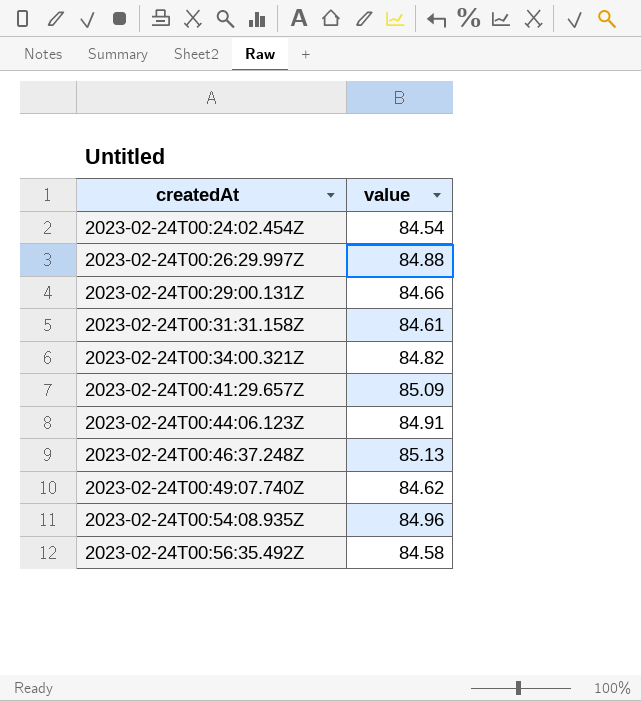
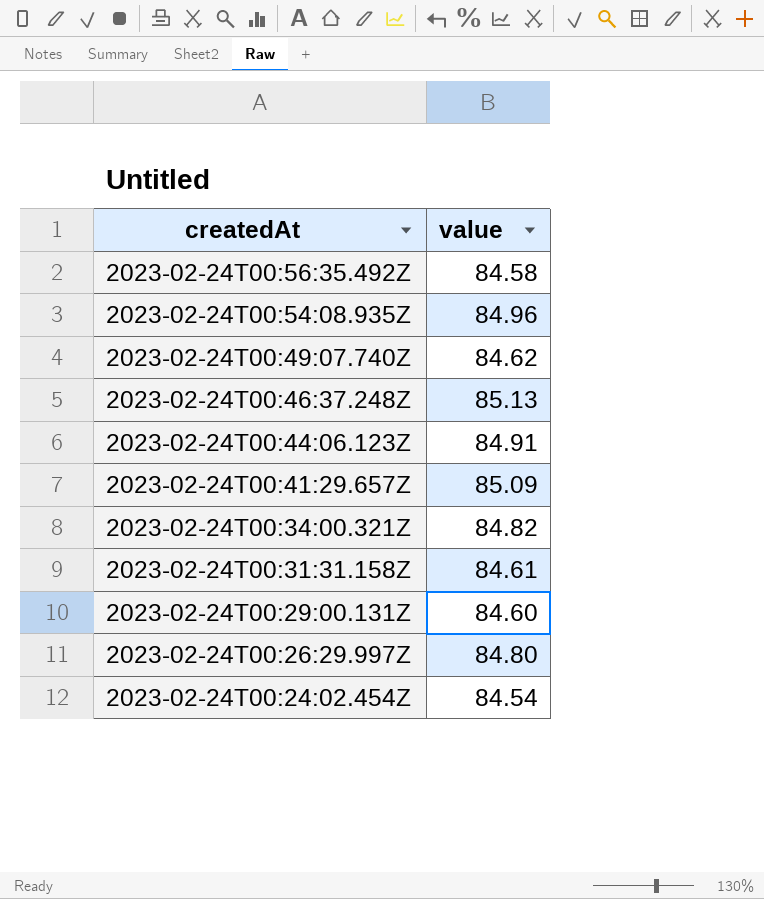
row order: createdAt ascending -> createdAt descending
2023-02-24T00:29:00.131Z | value: 84.66 -> 84.60
2023-02-24T00:26:29.997Z | value: 84.88 -> 84.80

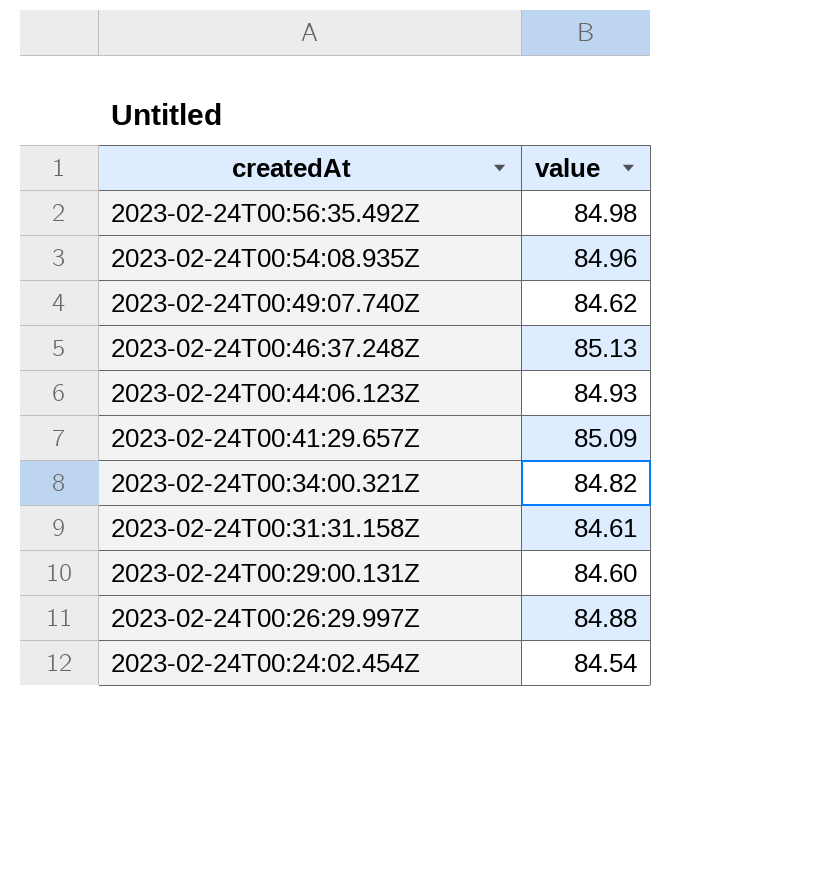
2023-02-24T00:56:35.492Z | value: 84.58 -> 84.98
2023-02-24T00:44:06.123Z | value: 84.91 -> 84.93
2023-02-24T00:26:29.997Z | value: 84.80 -> 84.88

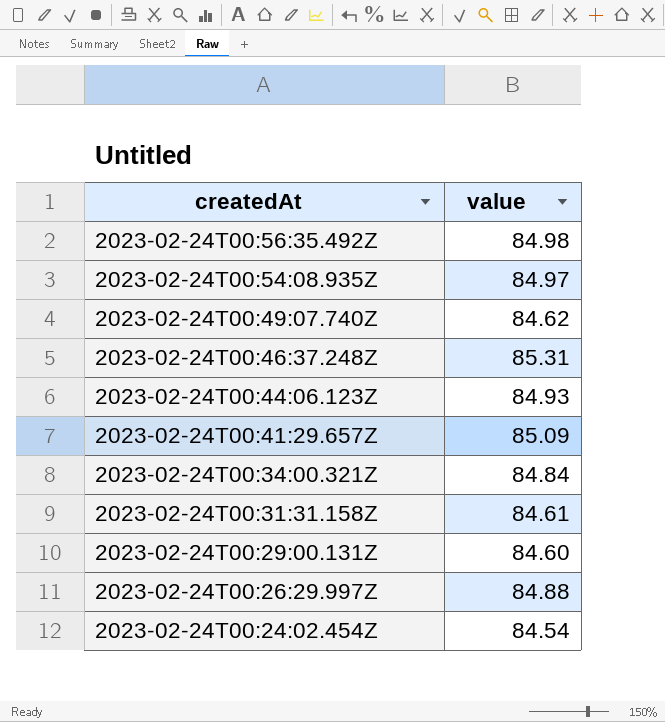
2023-02-24T00:54:08.935Z | value: 84.96 -> 84.97
2023-02-24T00:46:37.248Z | value: 85.13 -> 85.31
2023-02-24T00:34:00.321Z | value: 84.82 -> 84.84

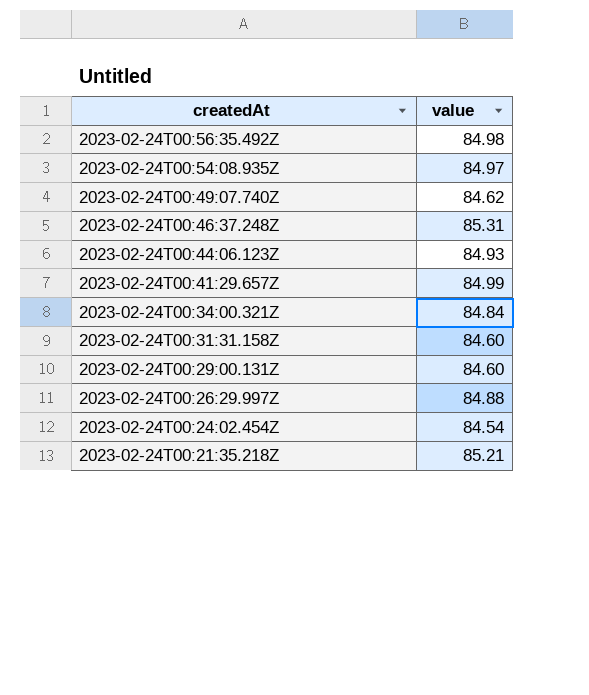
2023-02-24T00:41:29.657Z | value: 85.09 -> 84.99
2023-02-24T00:31:31.158Z | value: 84.61 -> 84.60
row 2023-02-24T00:21:35.218Z: none -> 85.21

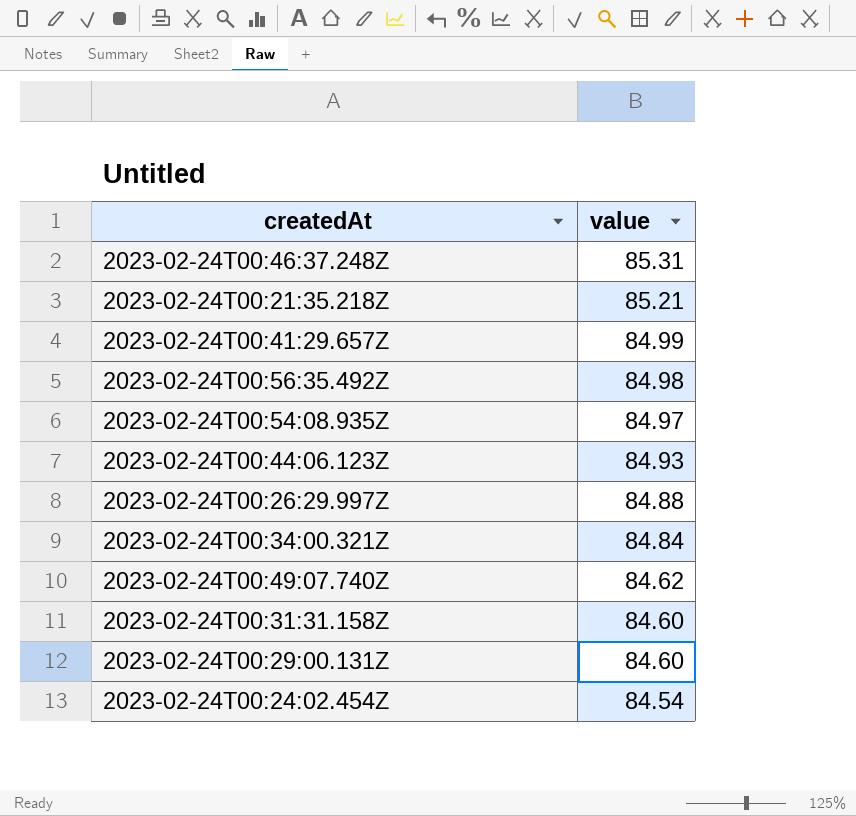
row order: createdAt descending -> value descending

